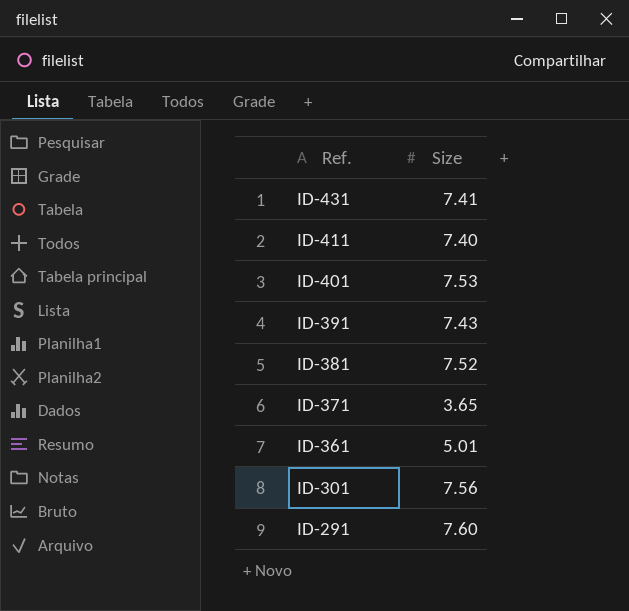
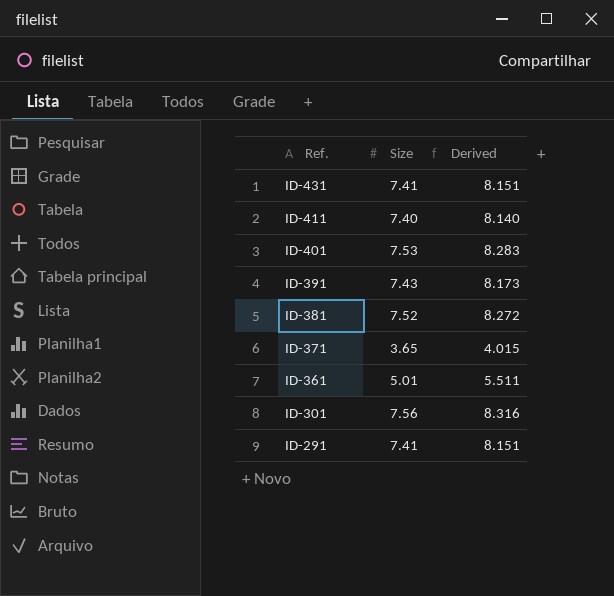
column Derived | formula: none -> [Size] * 1.1
ID-291 | Size: 7.60 -> 7.41

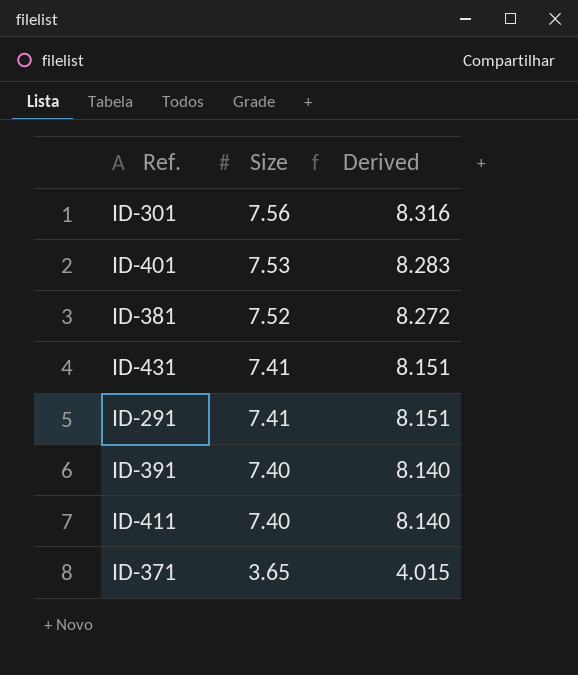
row order: Ref. descending -> Size descending
row ID-361: 5.01 | 5.511 -> none
ID-391 | Size: 7.43 -> 7.40
ID-391 | Derived: 8.173 -> 8.140

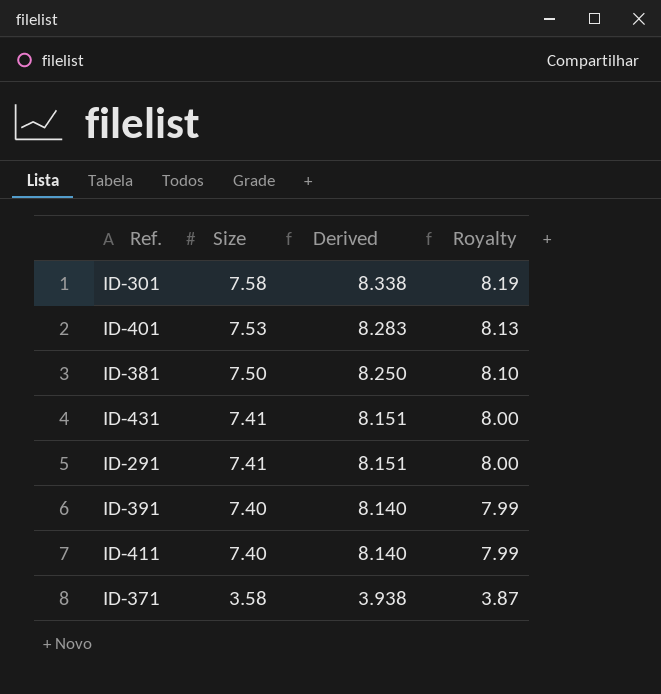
column Royalty | formula: none -> [Size] * 1.08
ID-301 | Size: 7.56 -> 7.58
ID-301 | Derived: 8.316 -> 8.338
ID-381 | Size: 7.52 -> 7.50
ID-381 | Derived: 8.272 -> 8.250
ID-371 | Size: 3.65 -> 3.58
ID-371 | Derived: 4.015 -> 3.938

